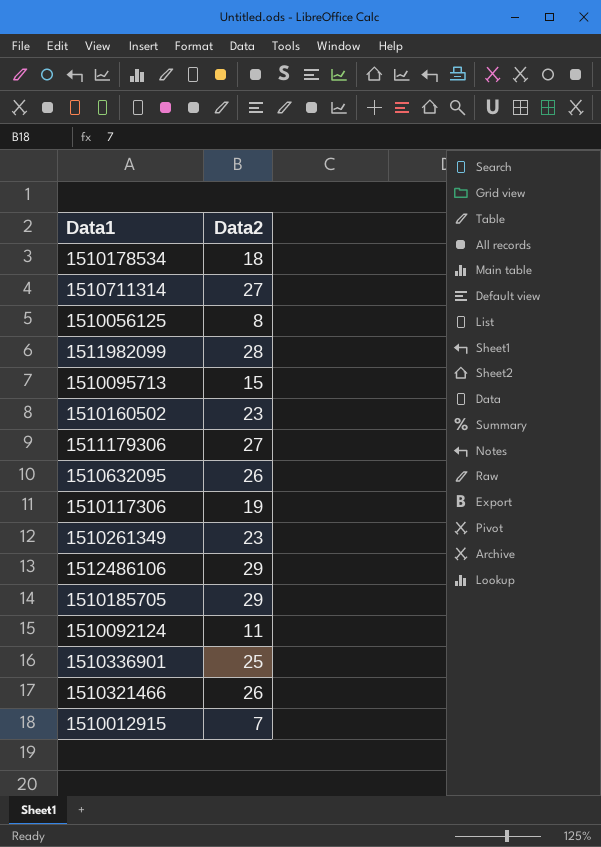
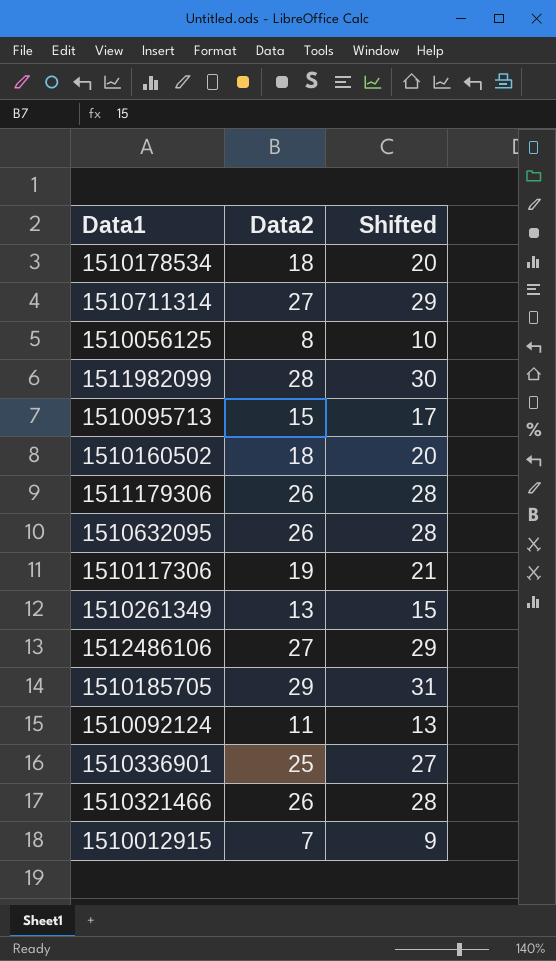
column Shifted | formula: none -> [Data2] + 2
1510160502 | Data2: 23 -> 18
1511179306 | Data2: 27 -> 26
1510261349 | Data2: 23 -> 13
1512486106 | Data2: 29 -> 27

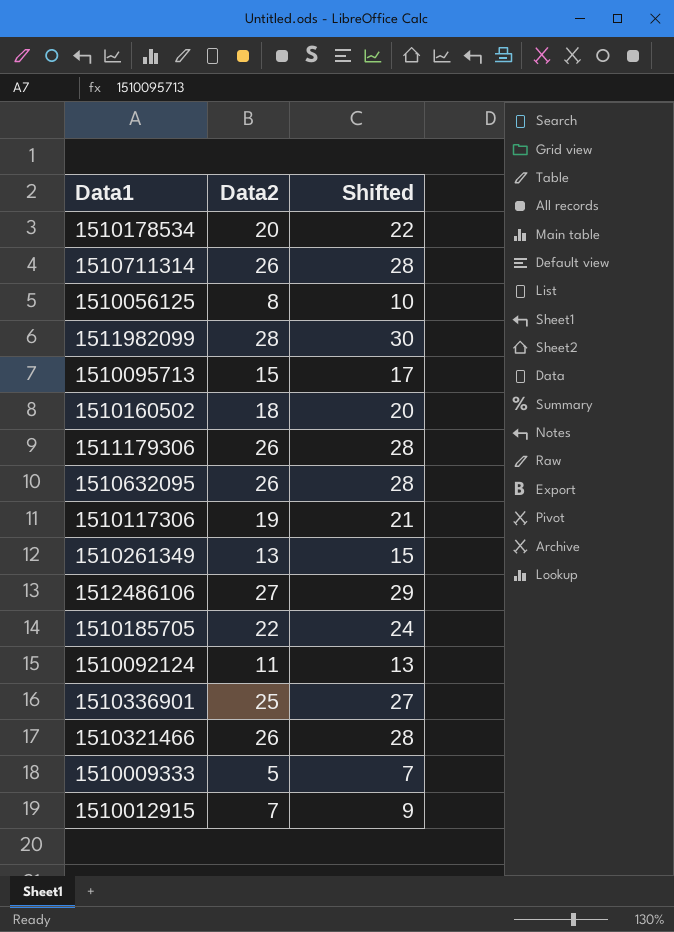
1510178534 | Data2: 18 -> 20
1510178534 | Shifted: 20 -> 22
1510711314 | Data2: 27 -> 26
1510711314 | Shifted: 29 -> 28
1510185705 | Data2: 29 -> 22
1510185705 | Shifted: 31 -> 24
row 1510009333: none -> 5 | 7

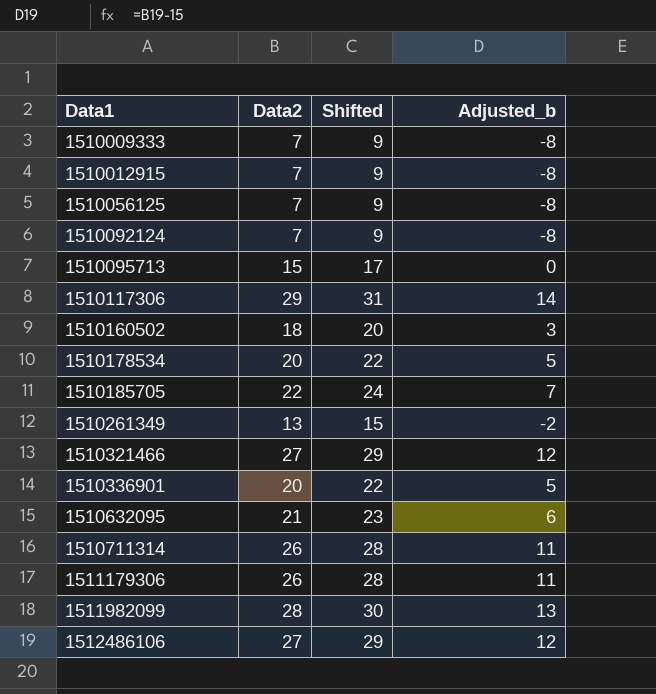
row order: none -> Data1 ascending
column Adjusted_b | formula: none -> [Data2] - 15
1510009333 | Data2: 5 -> 7
1510009333 | Shifted: 7 -> 9
1510056125 | Data2: 8 -> 7
1510056125 | Shifted: 10 -> 9
1510092124 | Data2: 11 -> 7
1510092124 | Shifted: 13 -> 9
1510117306 | Data2: 19 -> 29
1510117306 | Shifted: 21 -> 31
1510321466 | Data2: 26 -> 27
1510321466 | Shifted: 28 -> 29
1510336901 | Data2: 25 -> 20
1510336901 | Shifted: 27 -> 22
1510632095 | Data2: 26 -> 21
1510632095 | Shifted: 28 -> 23

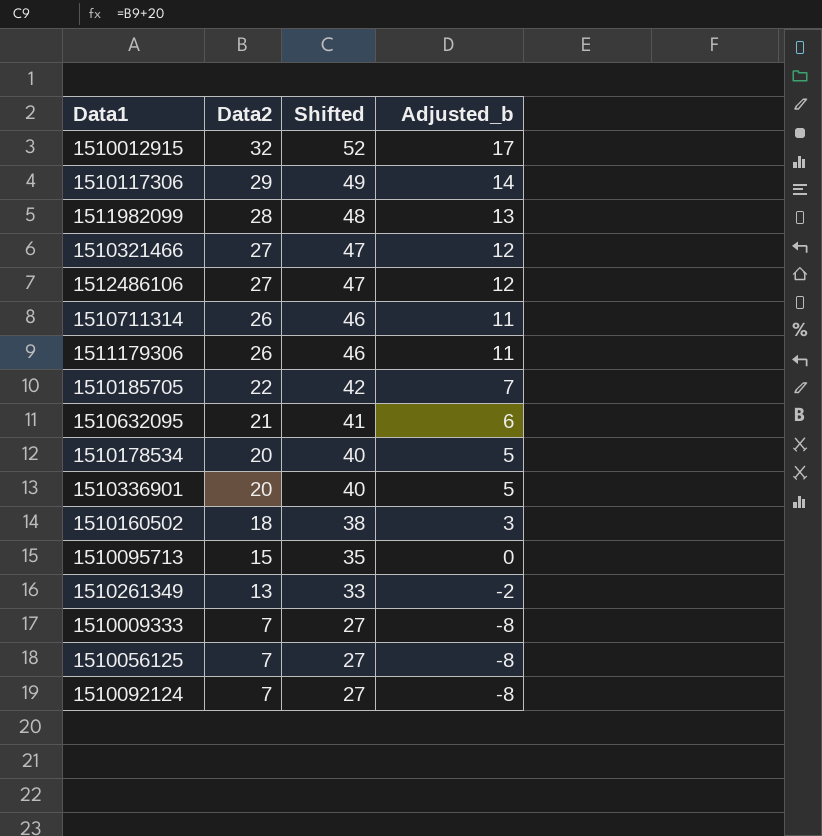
row order: Data1 ascending -> Data2 descending
column Shifted | formula: [Data2] + 2 -> [Data2] + 20
1510012915 | Data2: 7 -> 32
1510012915 | Adjusted_b: -8 -> 17

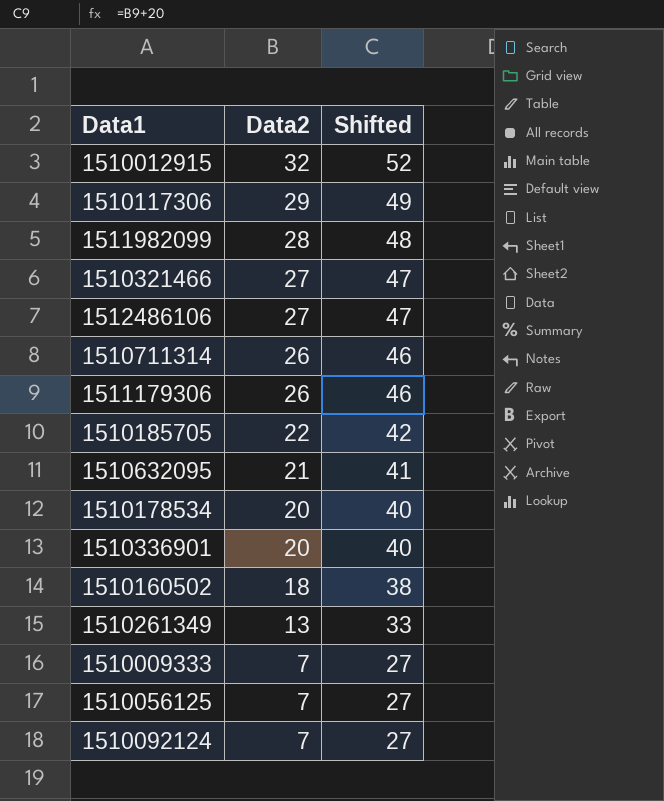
column Adjusted_b | formula: [Data2] - 15 -> none
row 1510095713: 15 | 35 | 0 -> none

